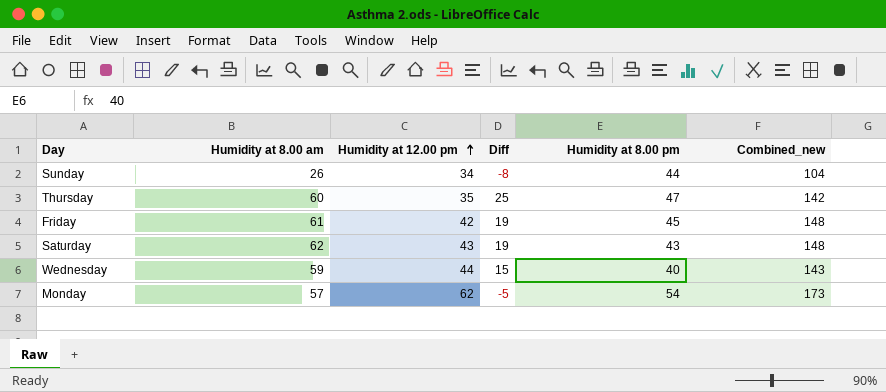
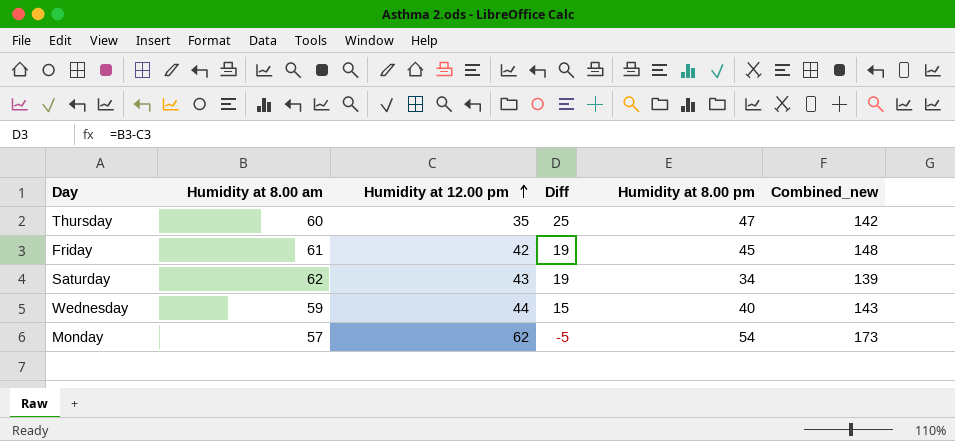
row Sunday: 26 | 34 | -8 | 44 | 104 -> none
Saturday | Humidity at 8.00 pm: 43 -> 34
Saturday | Combined_new: 148 -> 139

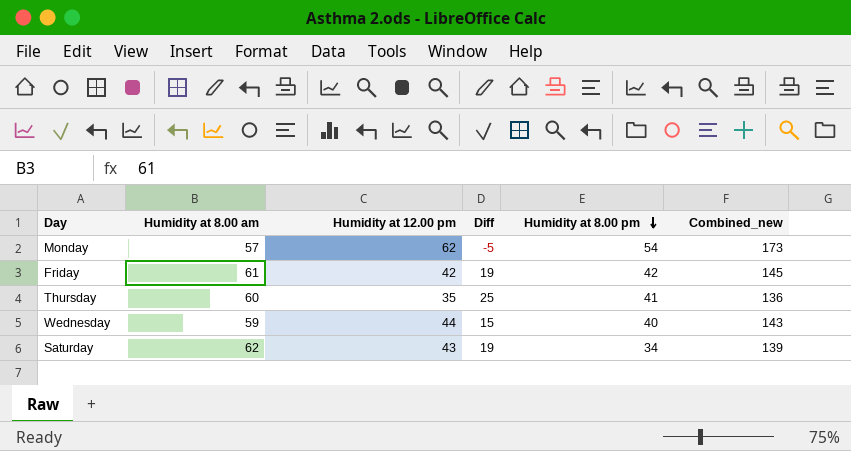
row order: Humidity at 12.00 pm ascending -> Humidity at 8.00 pm descending
Friday | Humidity at 8.00 pm: 45 -> 42
Friday | Combined_new: 148 -> 145
Thursday | Humidity at 8.00 pm: 47 -> 41
Thursday | Combined_new: 142 -> 136

